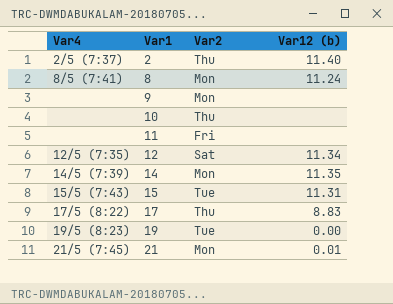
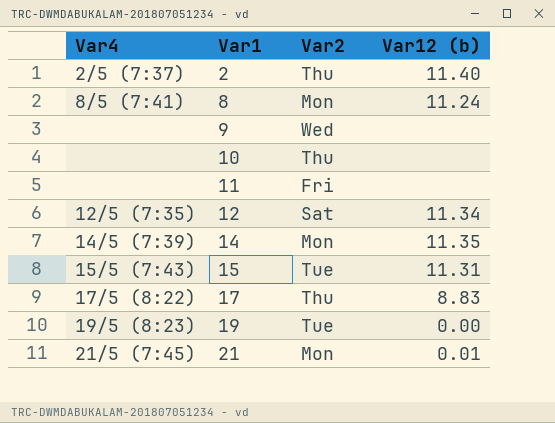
9 | Var2: Mon -> Wed

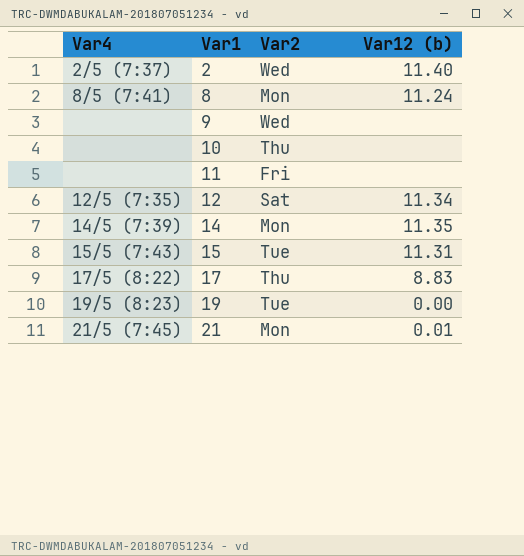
2 | Var2: Thu -> Wed

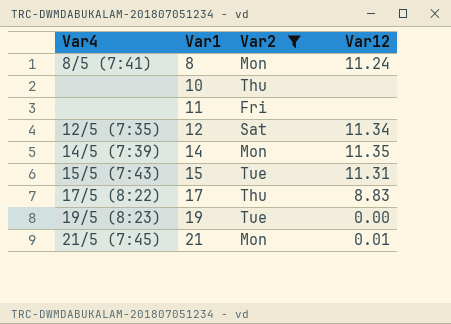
filter: none -> Var2 != Wed
column name: Var12 (b) -> Var12

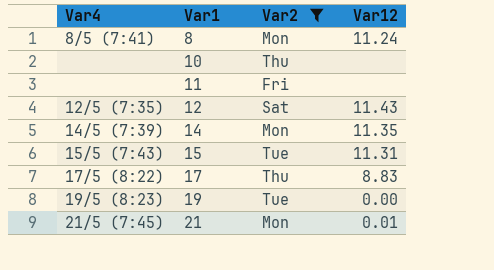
12 | Var12: 11.34 -> 11.43

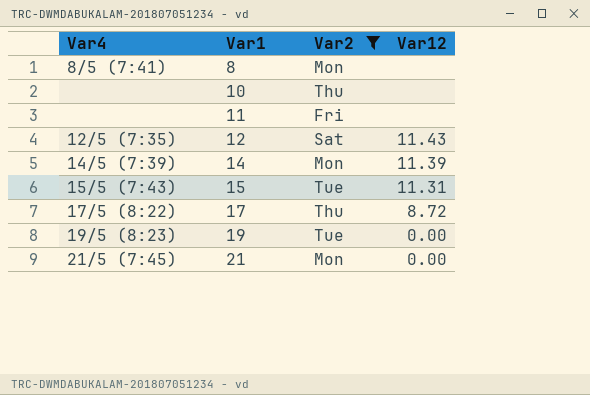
8 | Var12: 11.24 -> none
14 | Var12: 11.35 -> 11.39
17 | Var12: 8.83 -> 8.72
21 | Var12: 0.01 -> 0.00

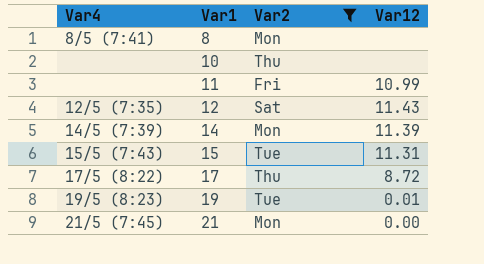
11 | Var12: none -> 10.99
19 | Var12: 0.00 -> 0.01

